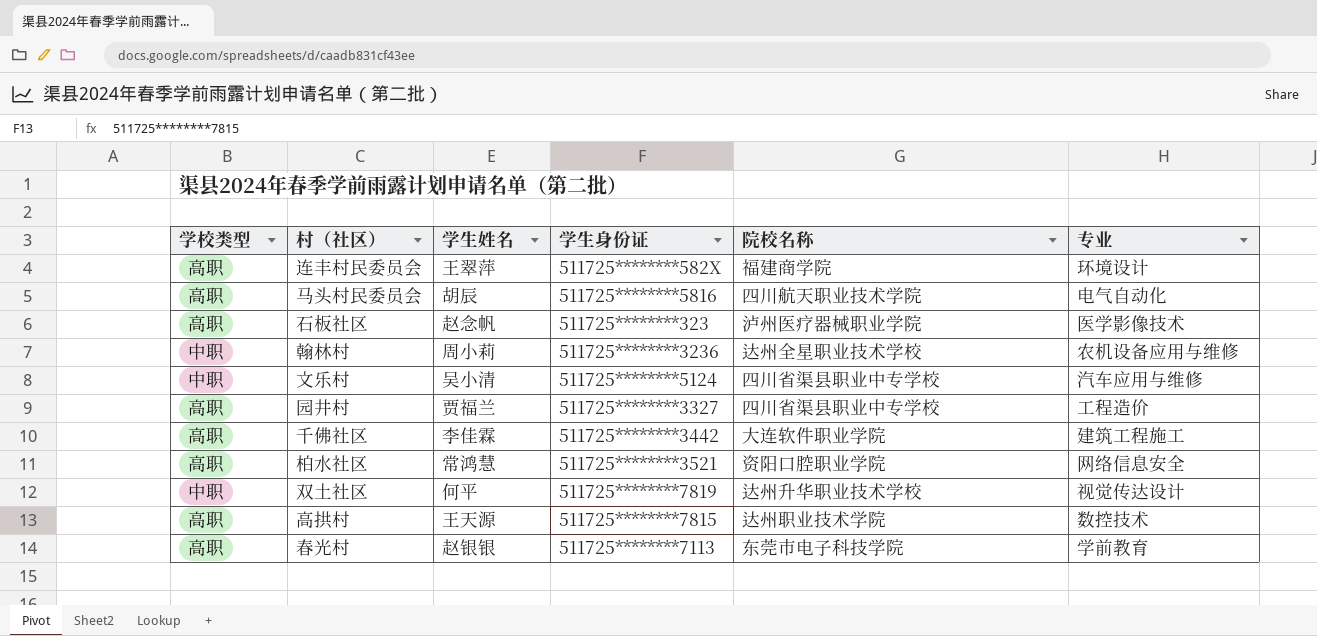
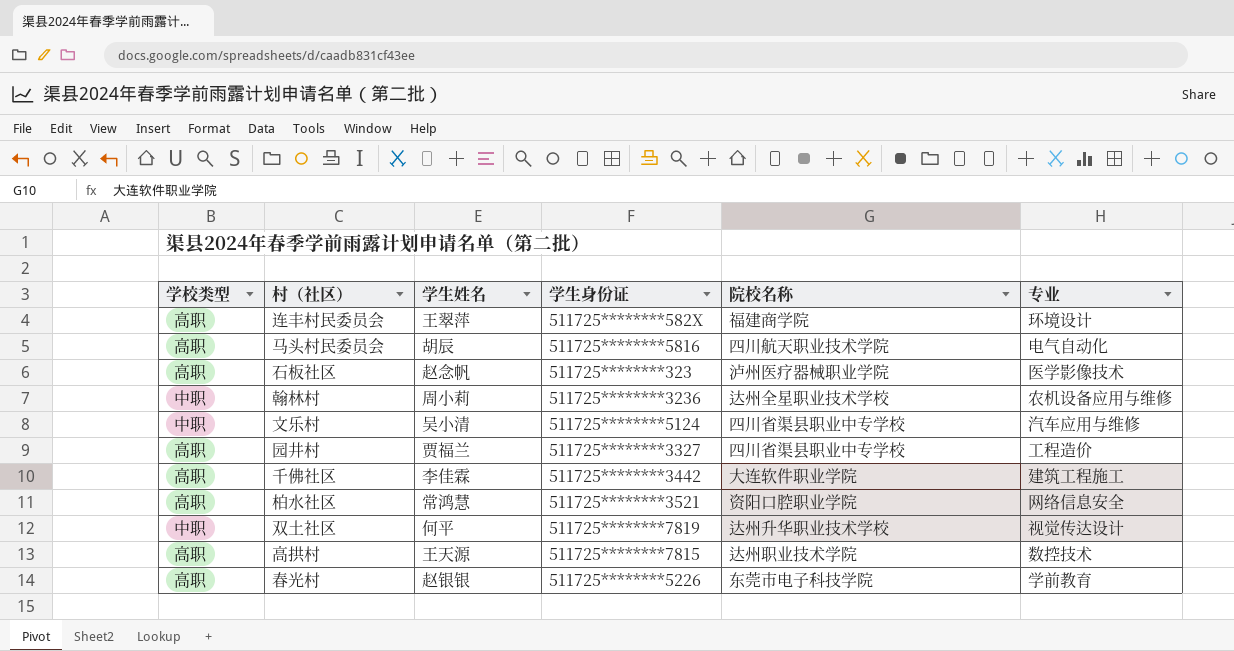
春光村 | 学生身份证: 511725********7113 -> 511725********5226

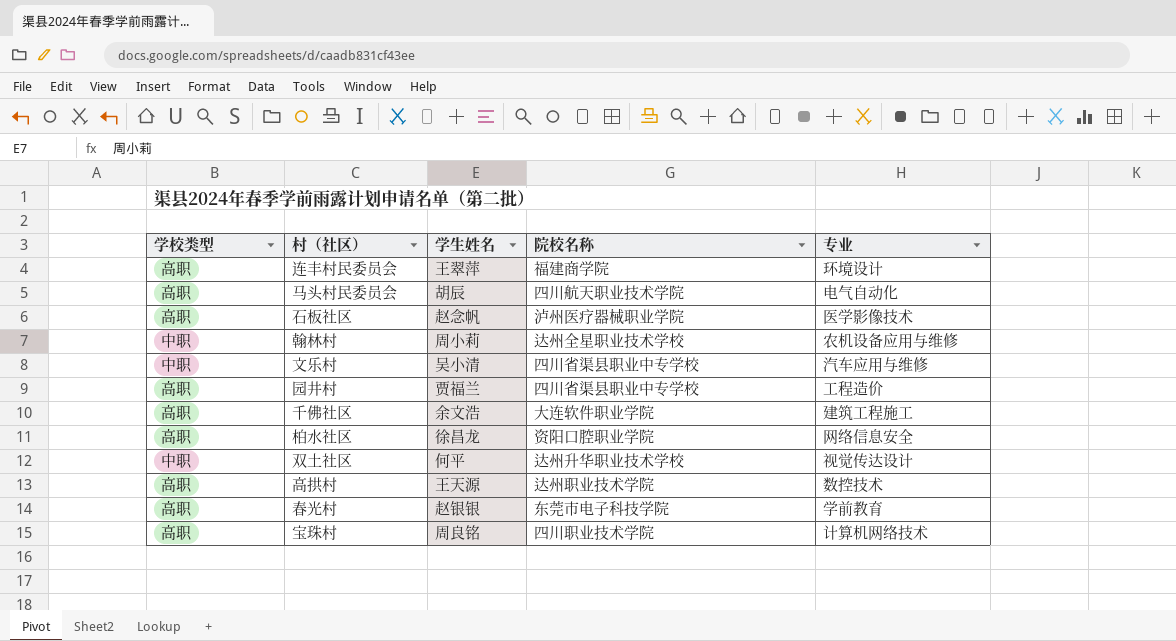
column 学生身份证 | position: 4 -> none
千佛社区 | 学生姓名: 李佳霖 -> 余文浩
柏水社区 | 学生姓名: 常鸿慧 -> 徐昌龙
row 宝珠村: none -> 高职 | 周良铭 | 四川职业技术学院 | 计算机网络技术

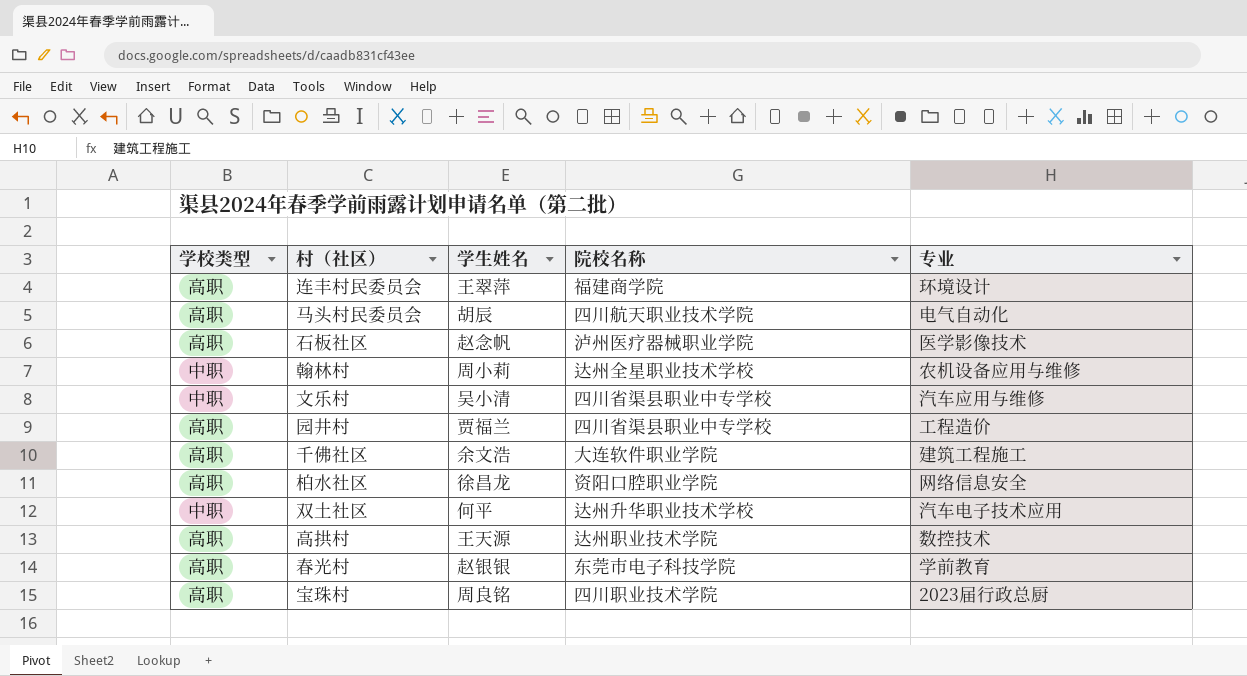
双土社区 | 专业: 视觉传达设计 -> 汽车电子技术应用
宝珠村 | 专业: 计算机网络技术 -> 2023届行政总厨

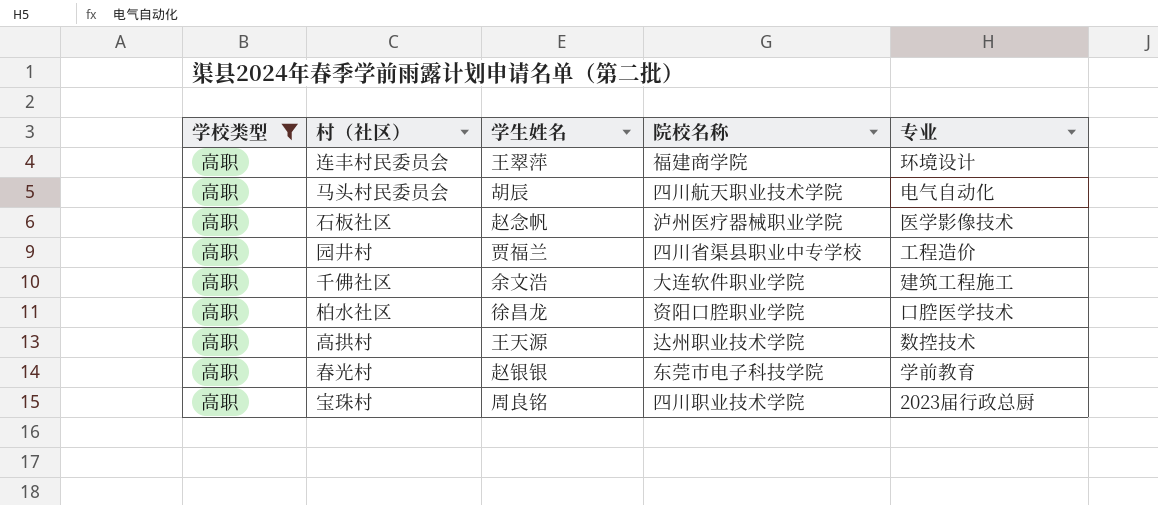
filter: none -> 学校类型 = 高职
柏水社区 | 专业: 网络信息安全 -> 口腔医学技术

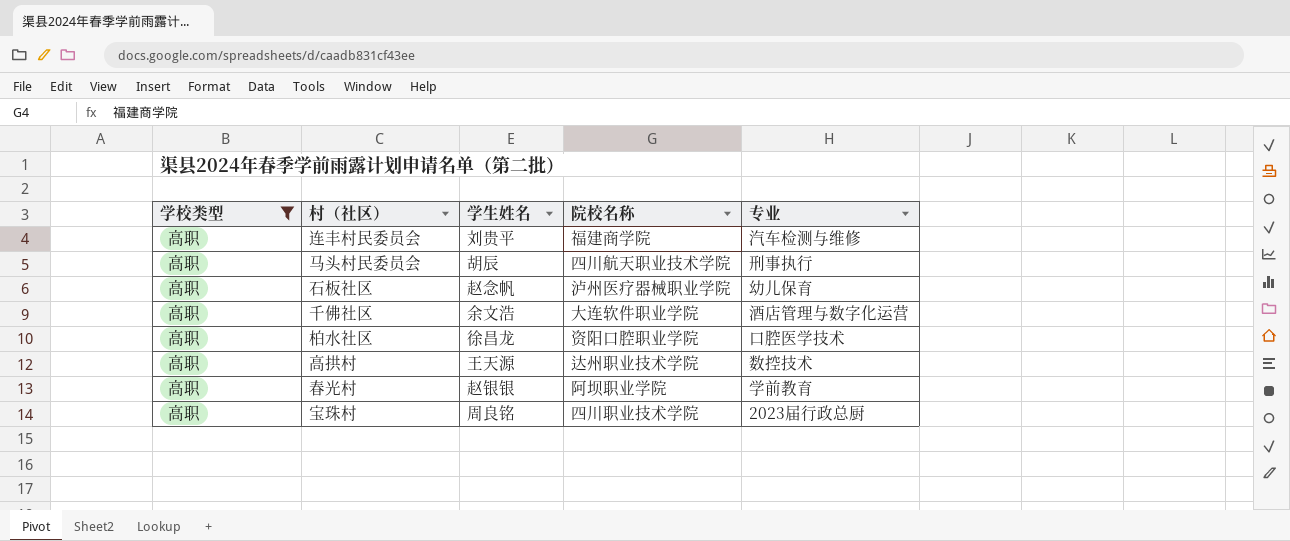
row 园井村: 高职 | 贾福兰 | 四川省渠县职业中专学校 | 工程造价 -> none
连丰村民委员会 | 学生姓名: 王翠萍 -> 刘贵平
连丰村民委员会 | 专业: 环境设计 -> 汽车检测与维修
马头村民委员会 | 专业: 电气自动化 -> 刑事执行
石板社区 | 专业: 医学影像技术 -> 幼儿保育
千佛社区 | 专业: 建筑工程施工 -> 酒店管理与数字化运营
春光村 | 院校名称: 东莞市电子科技学院 -> 阿坝职业学院

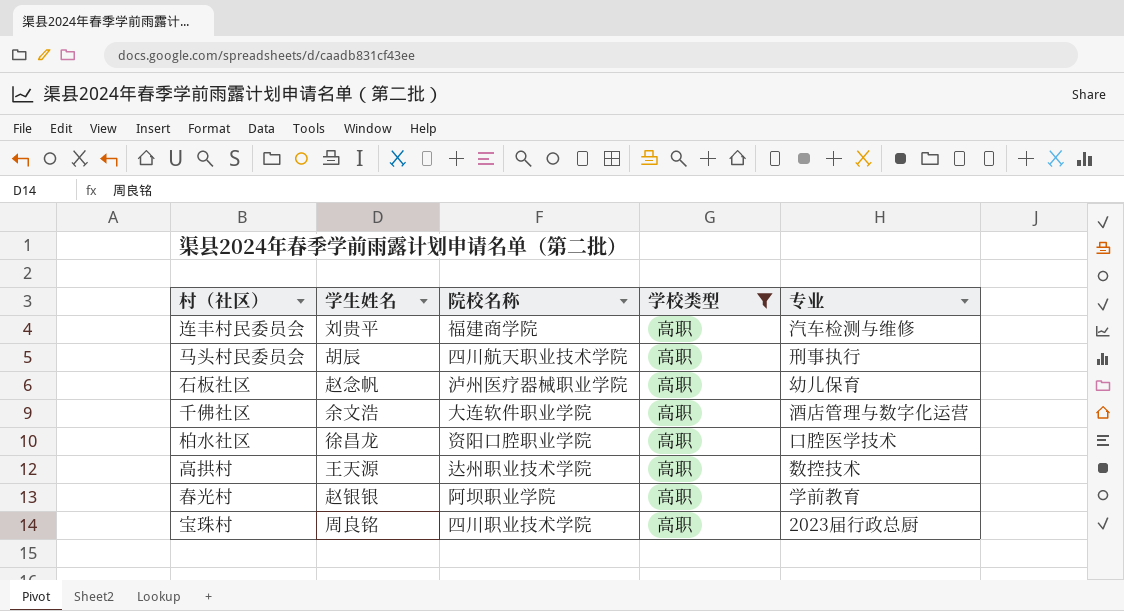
column 学校类型 | position: 1 -> 4

